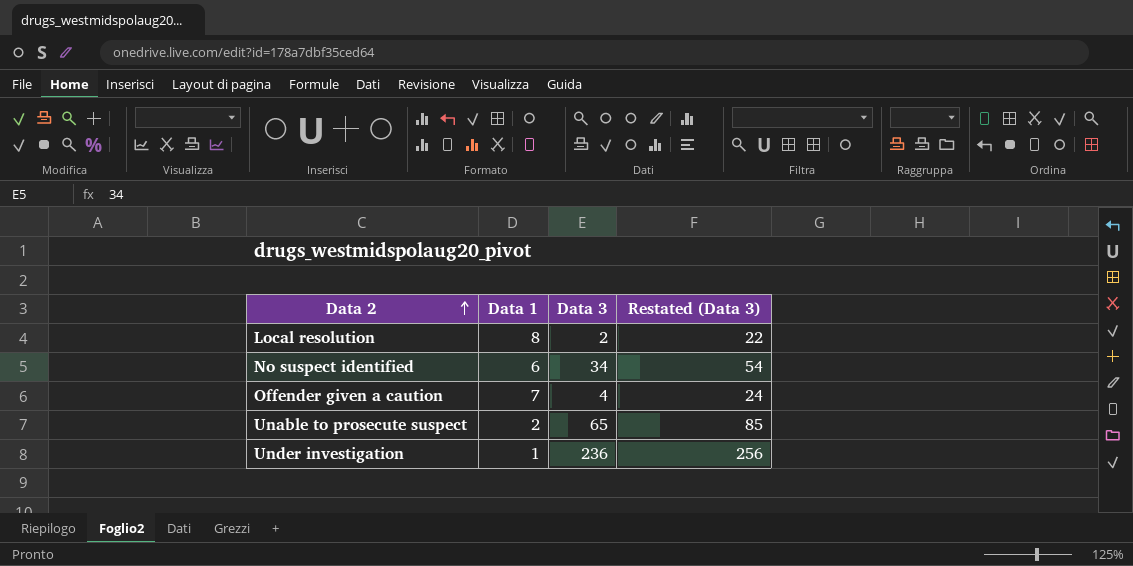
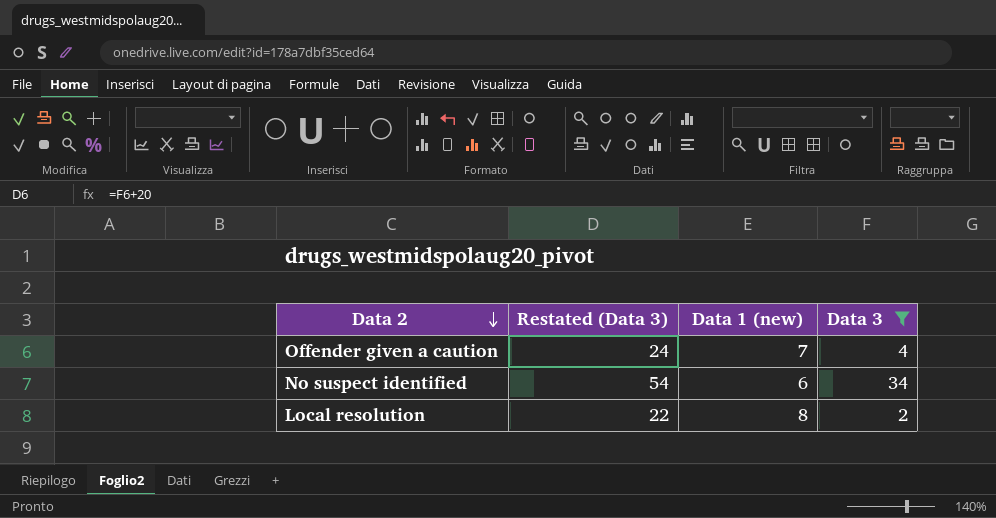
filter: none -> Data 3 <= 34
row order: Data 2 ascending -> Data 2 descending
column Restated (Data 3) | position: 4 -> 2
column name: Data 1 -> Data 1 (new)

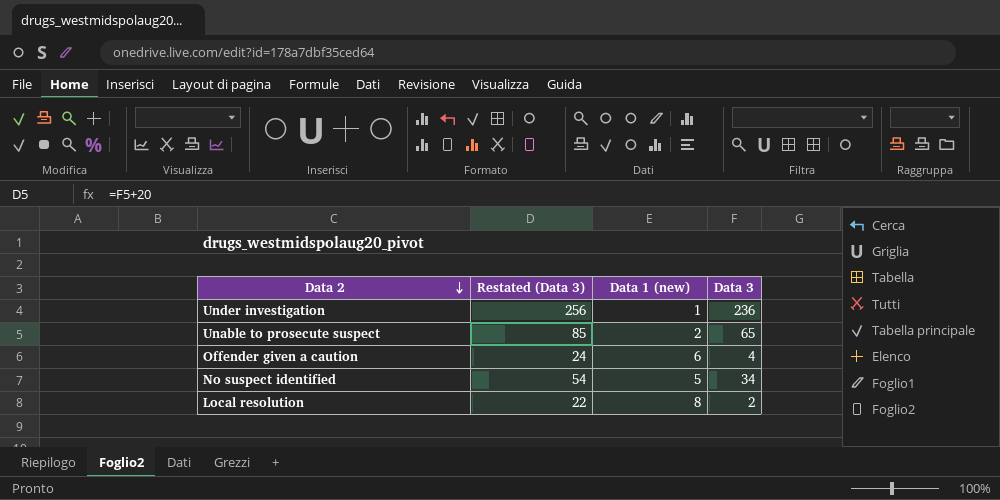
filter: Data 3 <= 34 -> none
Offender given a caution | Data 1 (new): 7 -> 6
No suspect identified | Data 1 (new): 6 -> 5

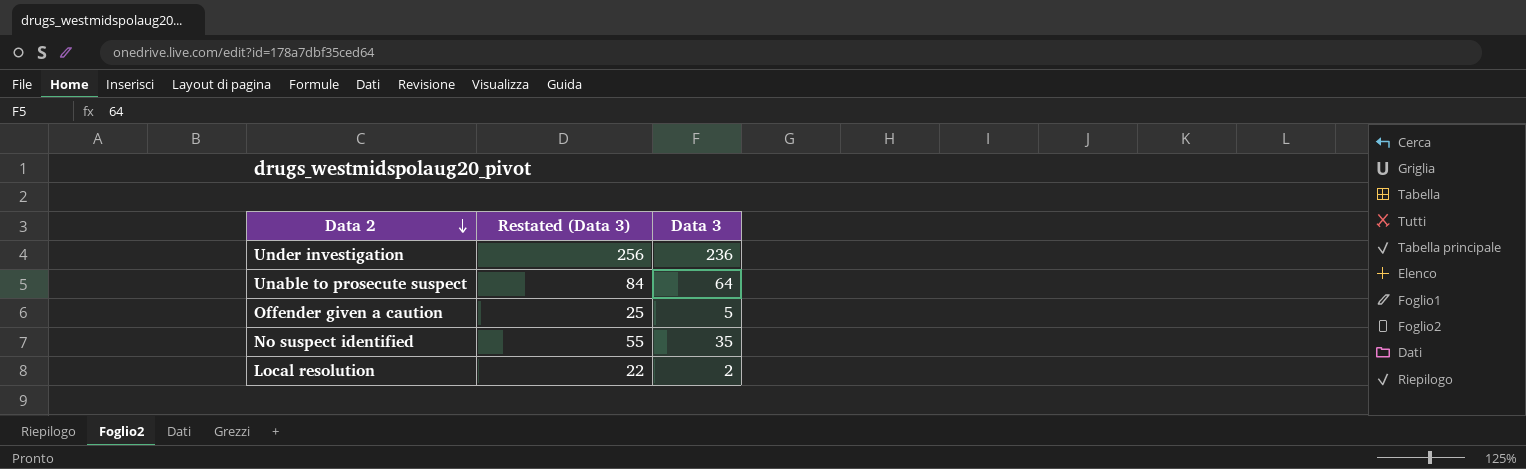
column Data 1 (new) | position: 3 -> none
Unable to prosecute suspect | Restated (Data 3): 85 -> 84
Unable to prosecute suspect | Data 3: 65 -> 64
Offender given a caution | Restated (Data 3): 24 -> 25
Offender given a caution | Data 3: 4 -> 5
No suspect identified | Restated (Data 3): 54 -> 55
No suspect identified | Data 3: 34 -> 35

